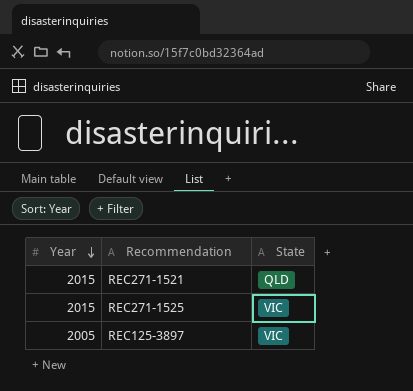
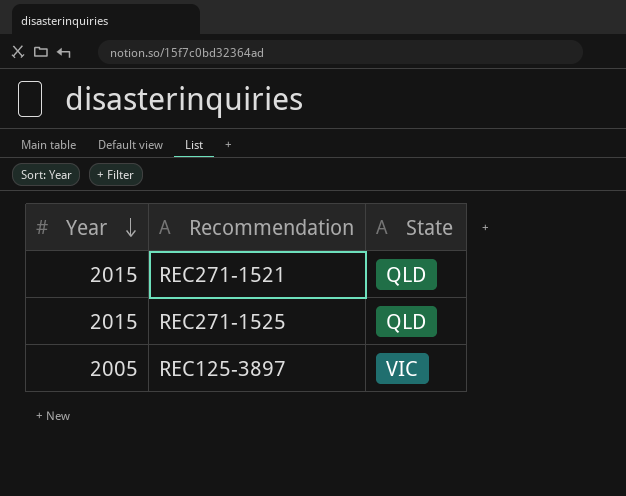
REC271-1525 | State: VIC -> QLD

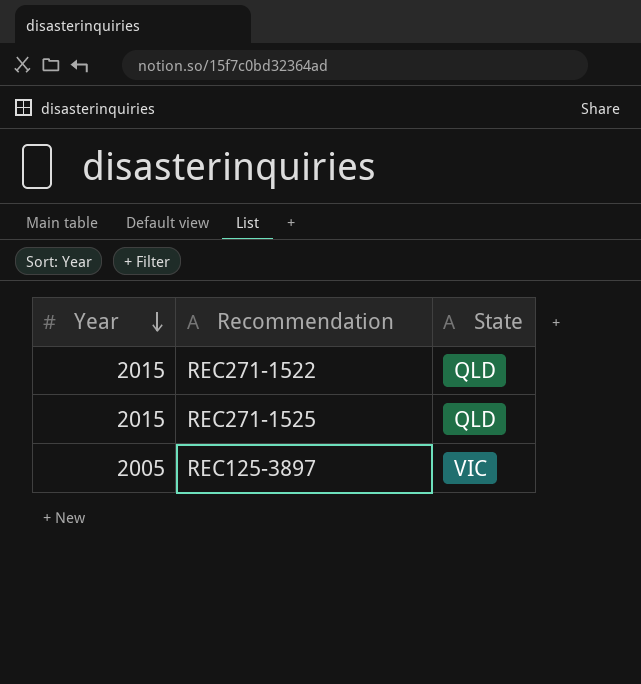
row REC271-1521: 2015 | QLD -> none
row REC271-1522: none -> 2015 | QLD

